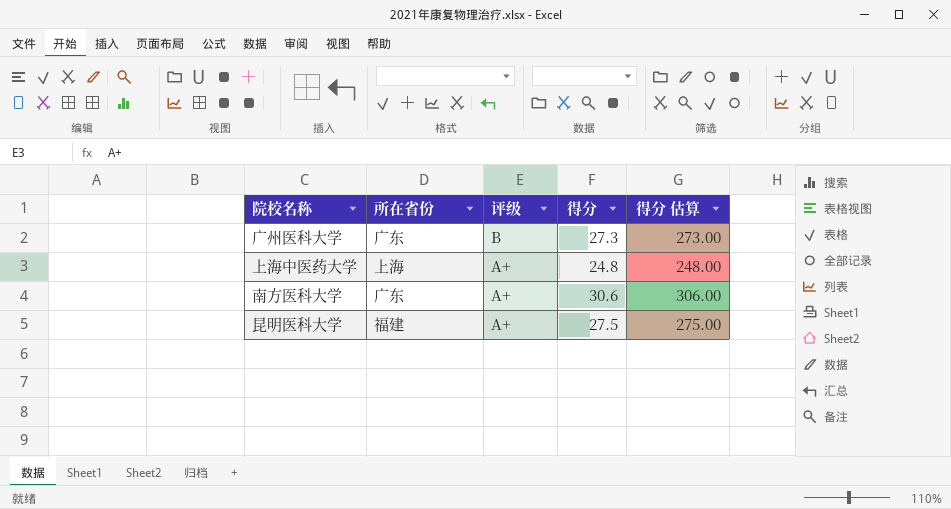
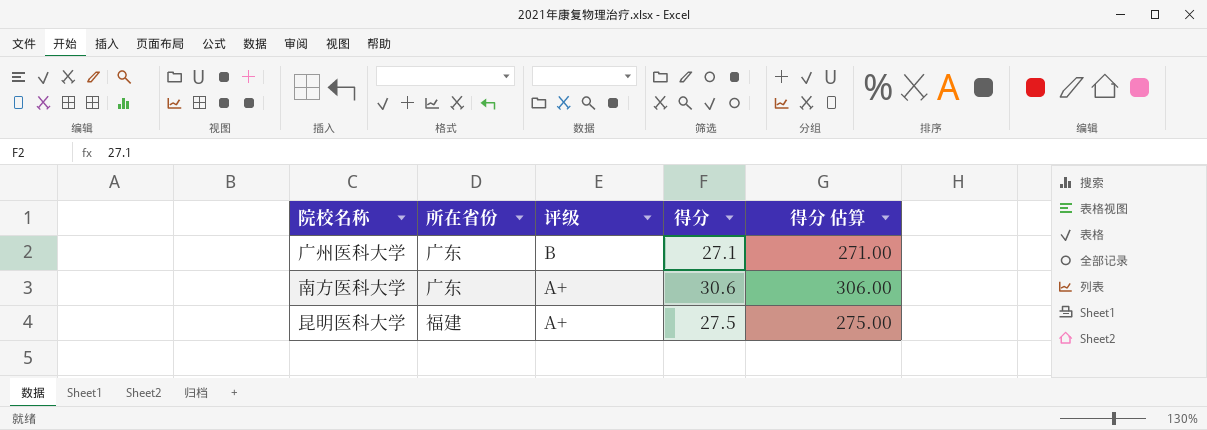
row 上海中医药大学: 上海 | A+ | 24.8 | 248.00 -> none
广州医科大学 | 得分: 27.3 -> 27.1
广州医科大学 | 得分 估算: 273.00 -> 271.00

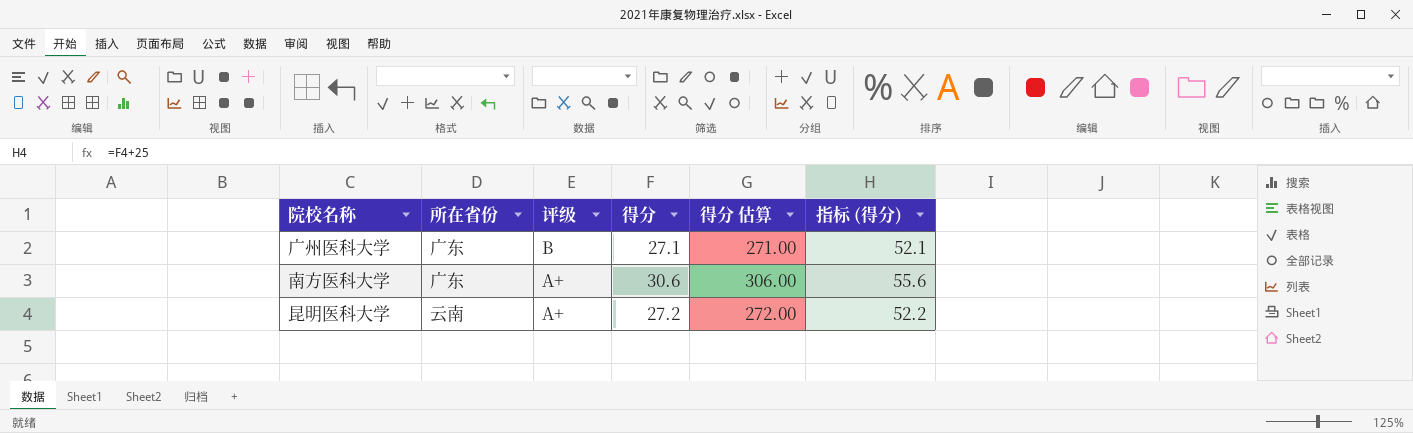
column 指标 (得分) | formula: none -> [得分] + 25
昆明医科大学 | 所在省份: 福建 -> 云南
昆明医科大学 | 得分: 27.5 -> 27.2
昆明医科大学 | 得分 估算: 275.00 -> 272.00

